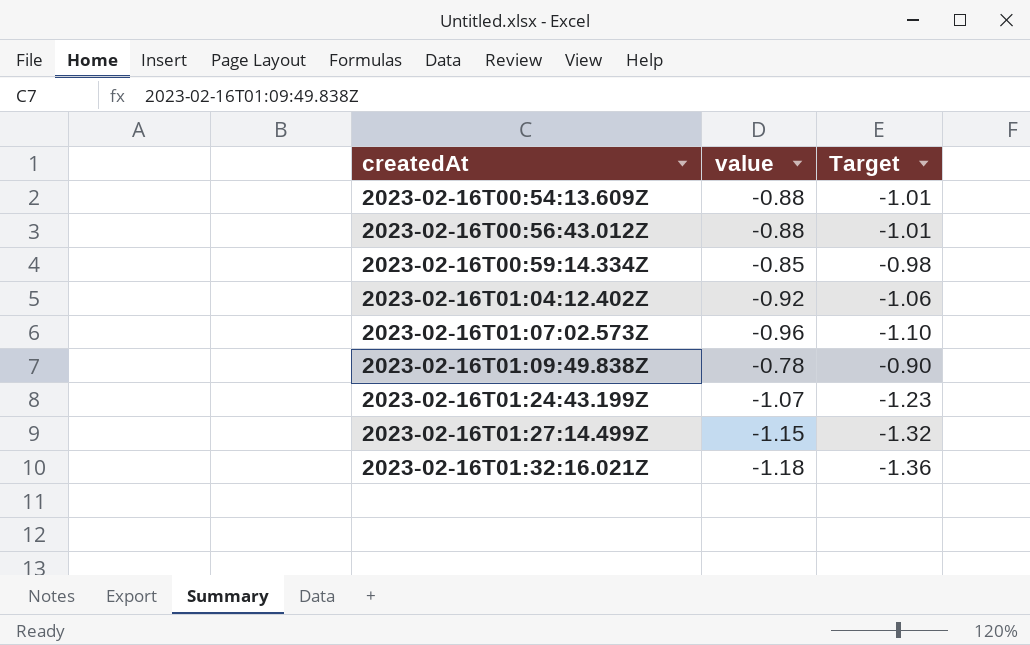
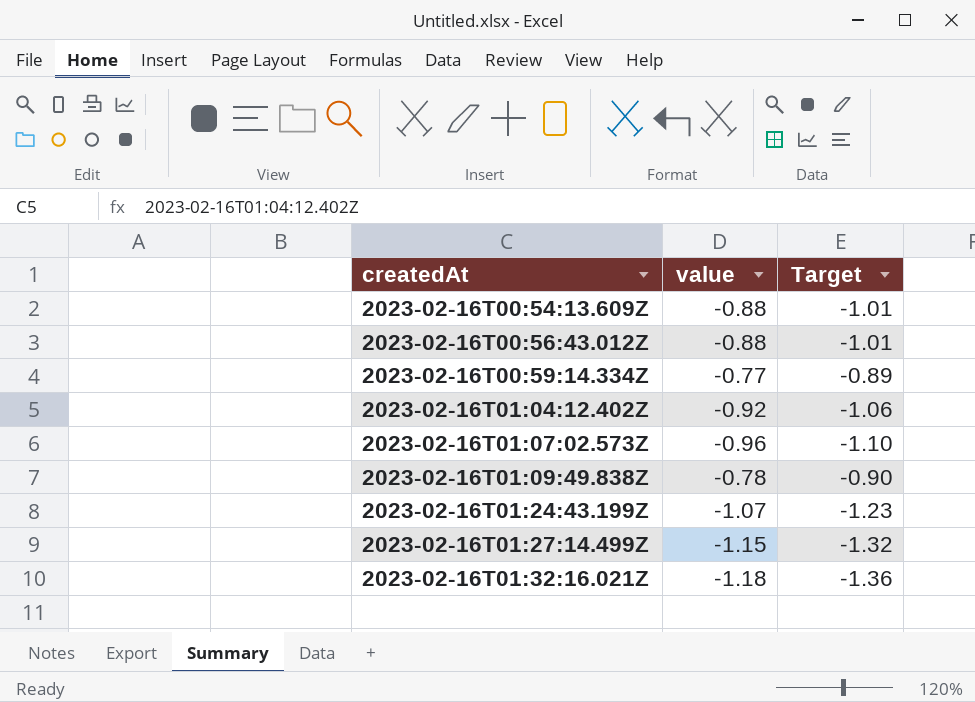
2023-02-16T00:59:14.334Z | value: -0.85 -> -0.77
2023-02-16T00:59:14.334Z | Target: -0.98 -> -0.89

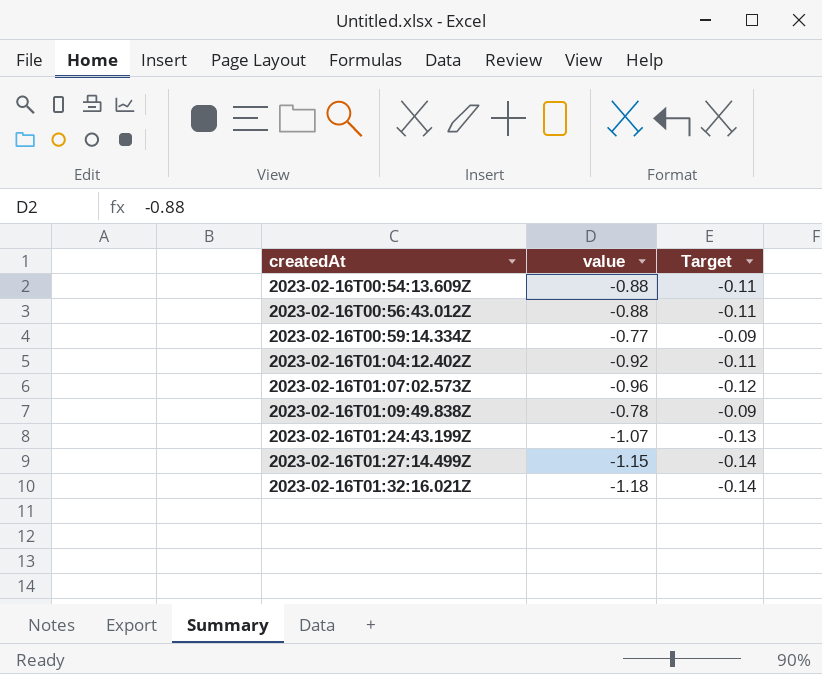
column Target | formula: [value] * 1.15 -> [value] * 0.12

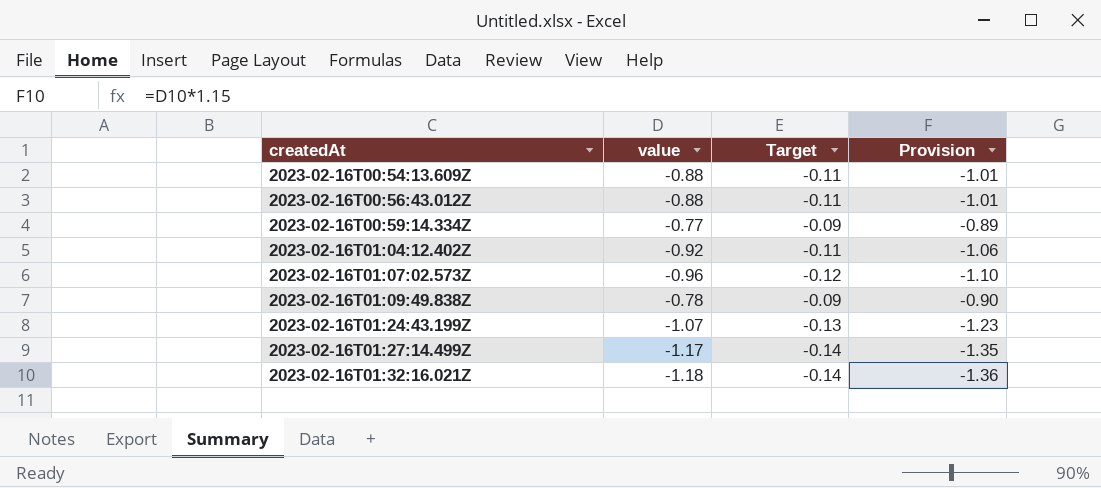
column Provision | formula: none -> [value] * 1.15
2023-02-16T01:27:14.499Z | value: -1.15 -> -1.17

